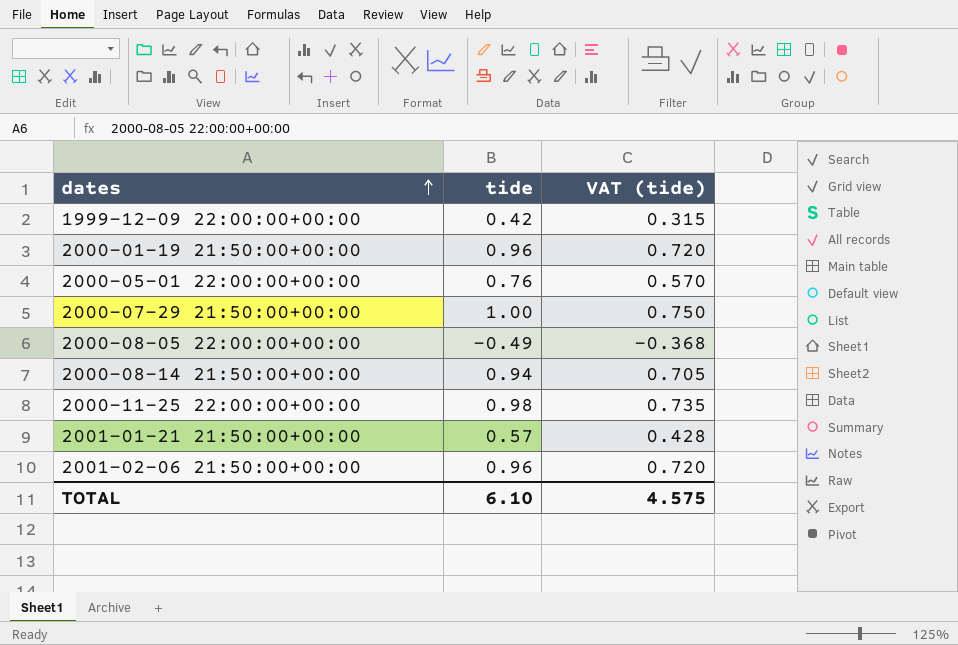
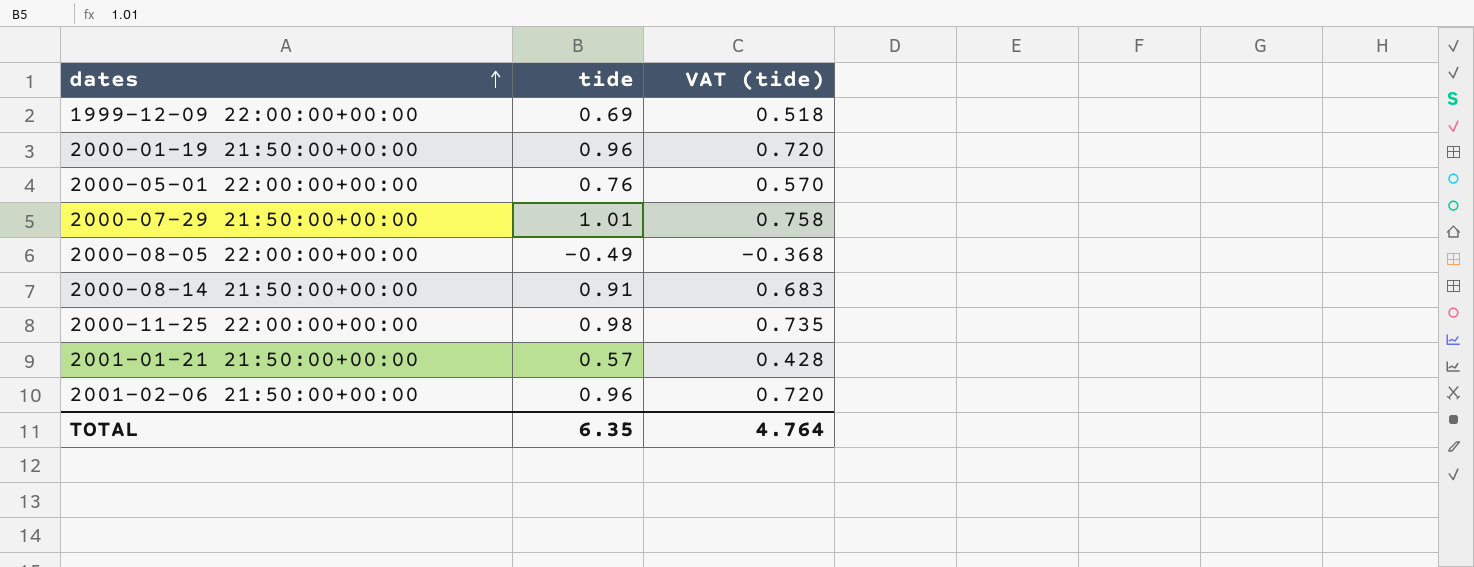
1999-12-09 22:00:00+00:00 | tide: 0.42 -> 0.69
1999-12-09 22:00:00+00:00 | VAT (tide): 0.315 -> 0.518
2000-07-29 21:50:00+00:00 | tide: 1.00 -> 1.01
2000-07-29 21:50:00+00:00 | VAT (tide): 0.750 -> 0.758
2000-08-14 21:50:00+00:00 | tide: 0.94 -> 0.91
2000-08-14 21:50:00+00:00 | VAT (tide): 0.705 -> 0.683
TOTAL | tide: 6.10 -> 6.35
TOTAL | VAT (tide): 4.575 -> 4.764

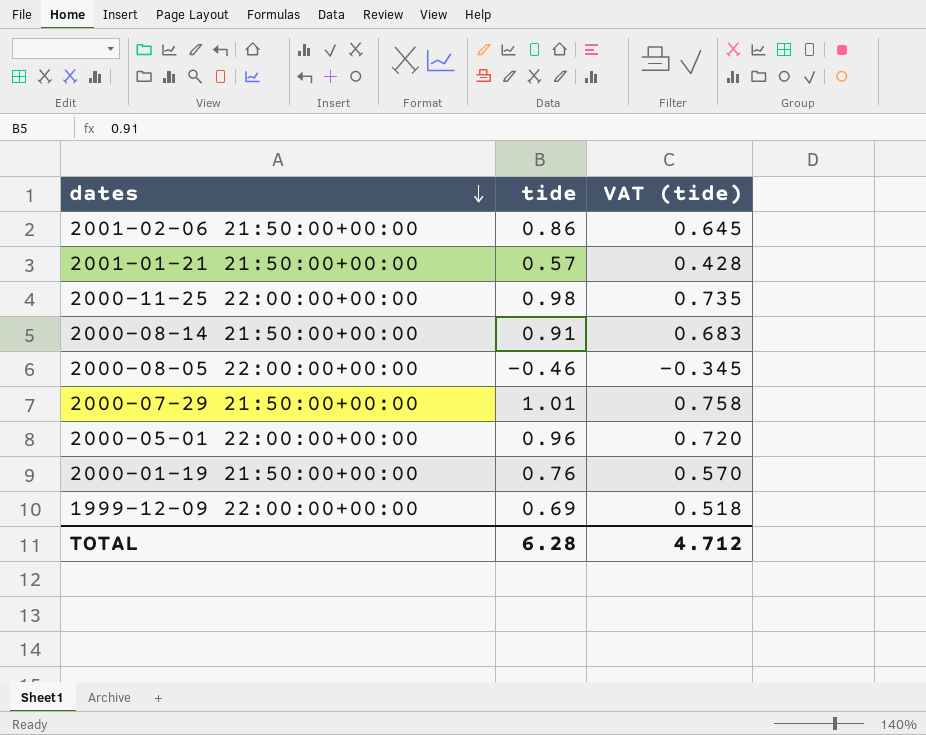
row order: dates ascending -> dates descending
2001-02-06 21:50:00+00:00 | tide: 0.96 -> 0.86
2001-02-06 21:50:00+00:00 | VAT (tide): 0.720 -> 0.645
2000-08-05 22:00:00+00:00 | tide: -0.49 -> -0.46
2000-08-05 22:00:00+00:00 | VAT (tide): -0.368 -> -0.345
2000-05-01 22:00:00+00:00 | tide: 0.76 -> 0.96
2000-05-01 22:00:00+00:00 | VAT (tide): 0.570 -> 0.720
2000-01-19 21:50:00+00:00 | tide: 0.96 -> 0.76
2000-01-19 21:50:00+00:00 | VAT (tide): 0.720 -> 0.570
TOTAL | tide: 6.35 -> 6.28
TOTAL | VAT (tide): 4.764 -> 4.712

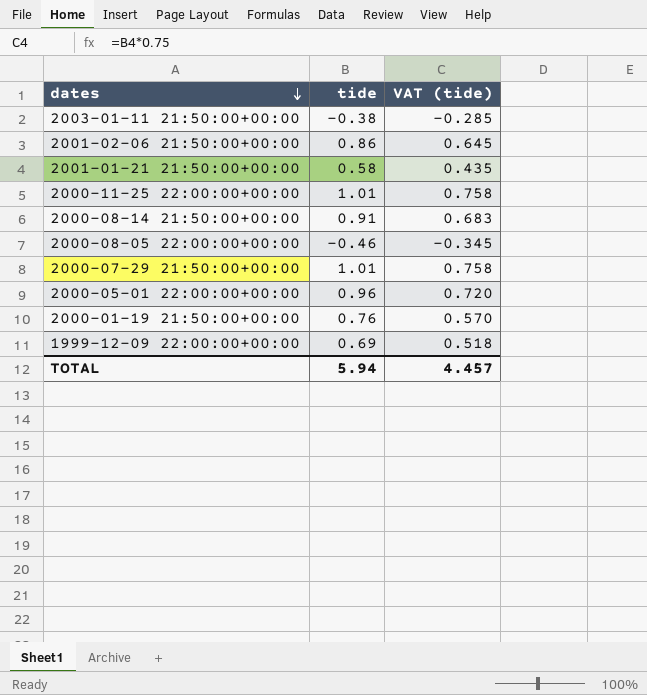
row 2003-01-11 21:50:00+00:00: none -> -0.38 | -0.285
2001-01-21 21:50:00+00:00 | tide: 0.57 -> 0.58
2001-01-21 21:50:00+00:00 | VAT (tide): 0.428 -> 0.435
2000-11-25 22:00:00+00:00 | tide: 0.98 -> 1.01
2000-11-25 22:00:00+00:00 | VAT (tide): 0.735 -> 0.758
TOTAL | tide: 6.28 -> 5.94
TOTAL | VAT (tide): 4.712 -> 4.457

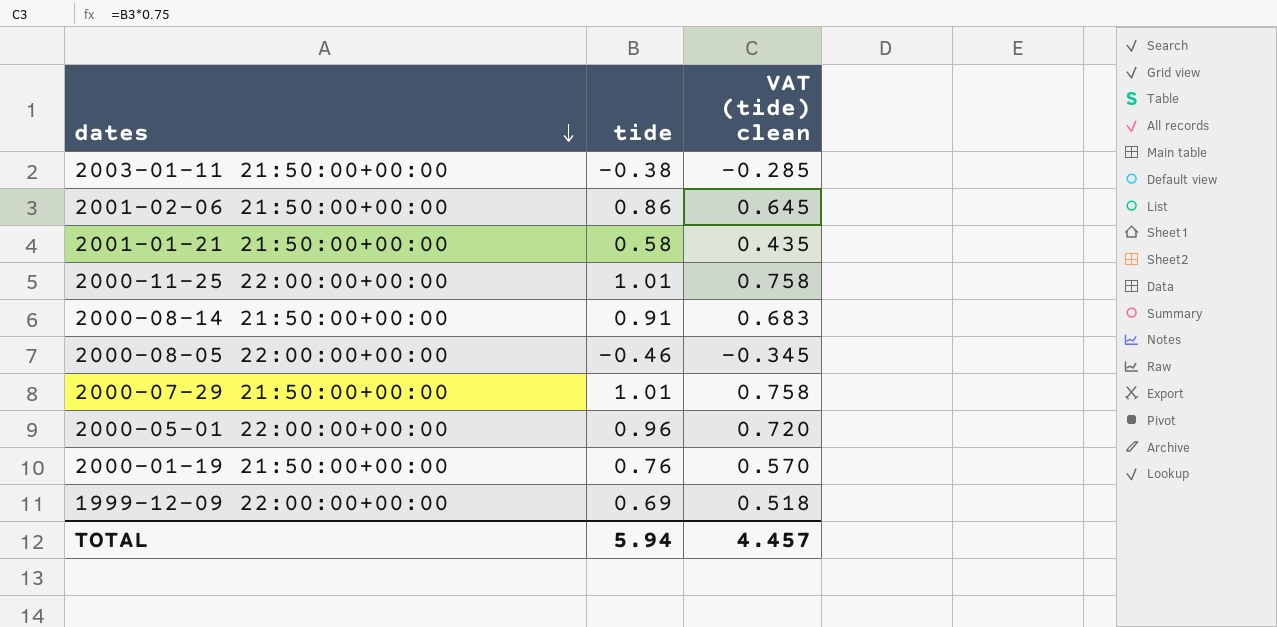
column name: VAT (tide) -> VAT (tide) clean

